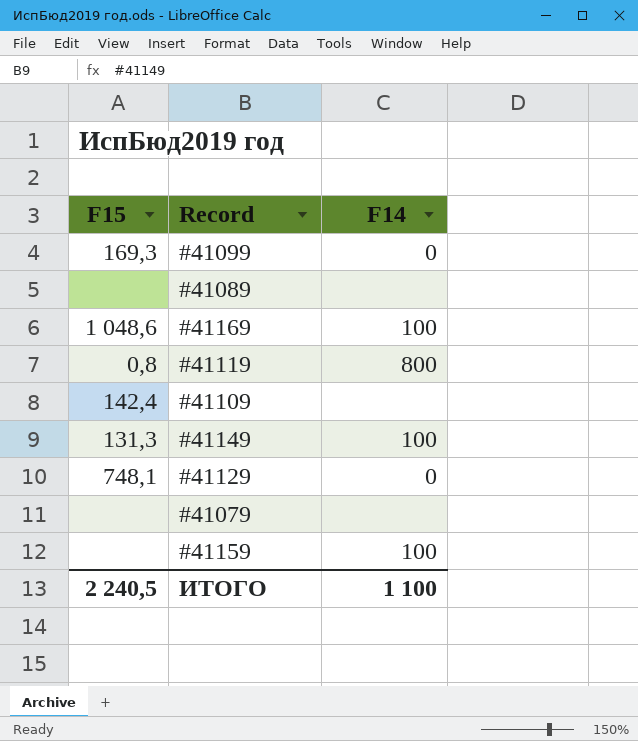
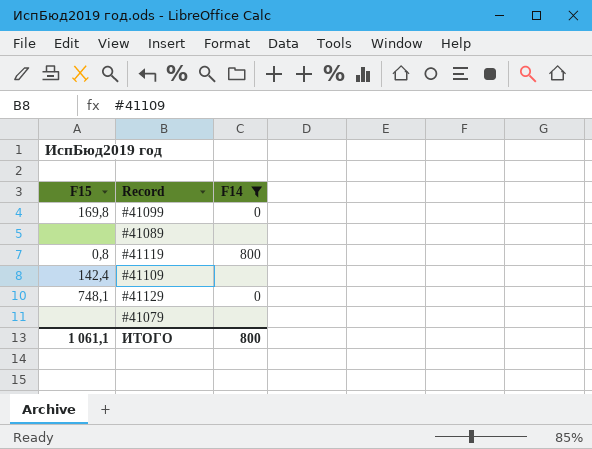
filter: none -> F14 != 100
#41099 | F15: 169,3 -> 169,8
ИТОГО | F15: 2 240,5 -> 1 061,1
ИТОГО | F14: 1 100 -> 800

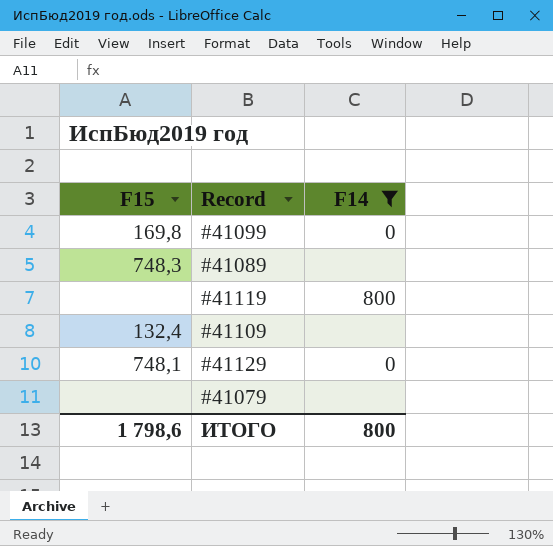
#41089 | F15: none -> 748,3
#41119 | F15: 0,8 -> none
#41109 | F15: 142,4 -> 132,4
ИТОГО | F15: 1 061,1 -> 1 798,6

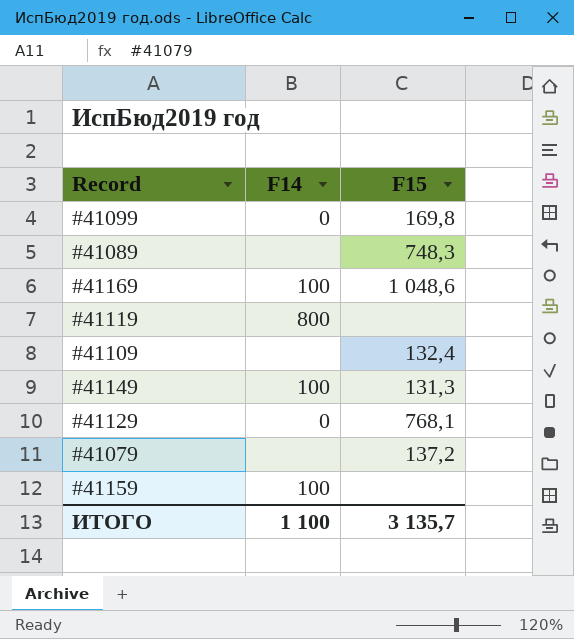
filter: F14 != 100 -> none
column F15 | position: 1 -> 3
#41129 | F15: 748,1 -> 768,1
#41079 | F15: none -> 137,2
ИТОГО | F14: 800 -> 1 100
ИТОГО | F15: 1 798,6 -> 3 135,7

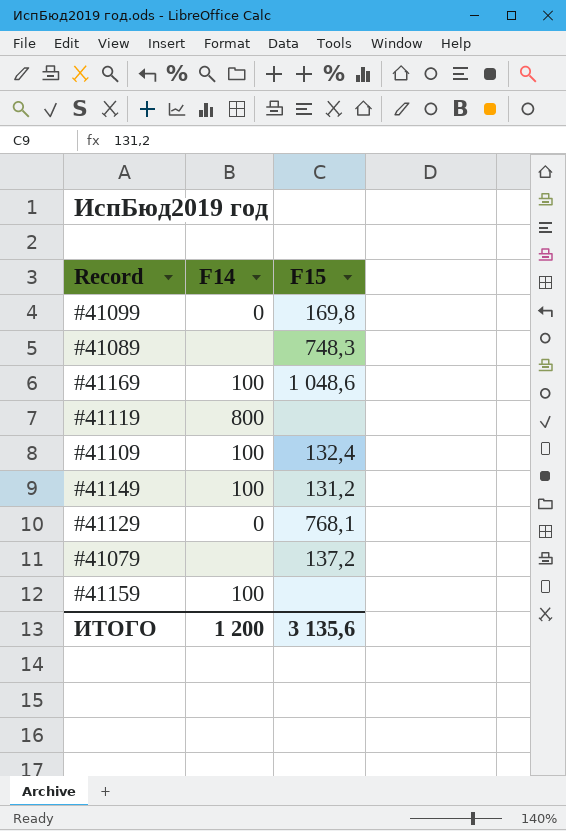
#41109 | F14: none -> 100
#41149 | F15: 131,3 -> 131,2
ИТОГО | F14: 1 100 -> 1 200
ИТОГО | F15: 3 135,7 -> 3 135,6

